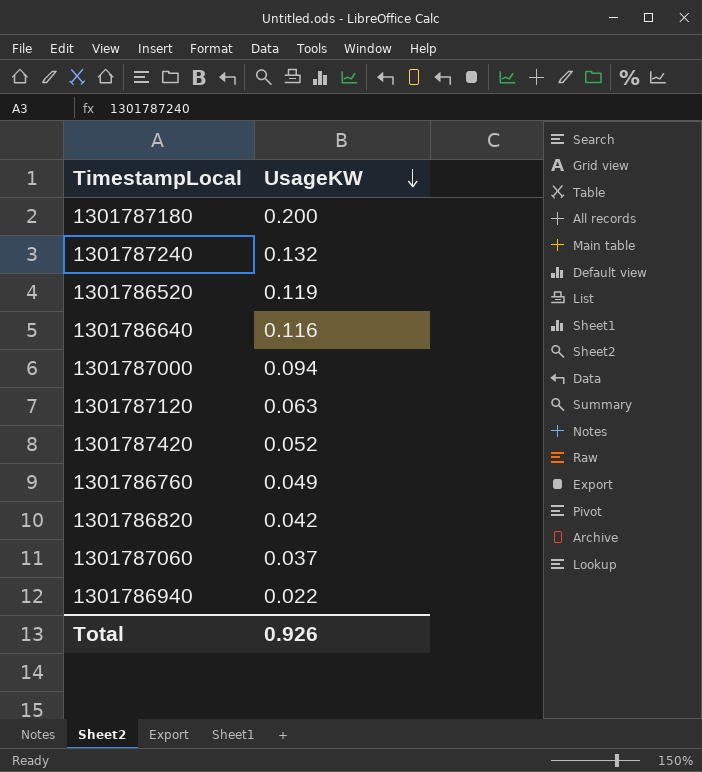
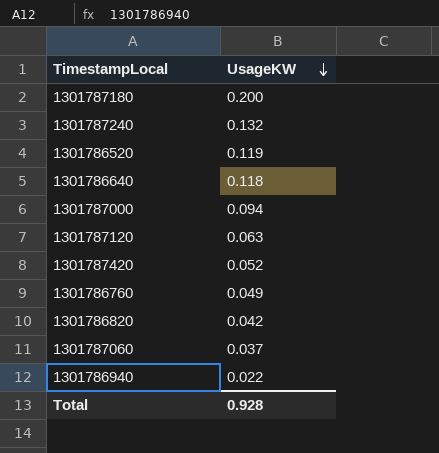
1301786640 | UsageKW: 0.116 -> 0.118
Total | UsageKW: 0.926 -> 0.928

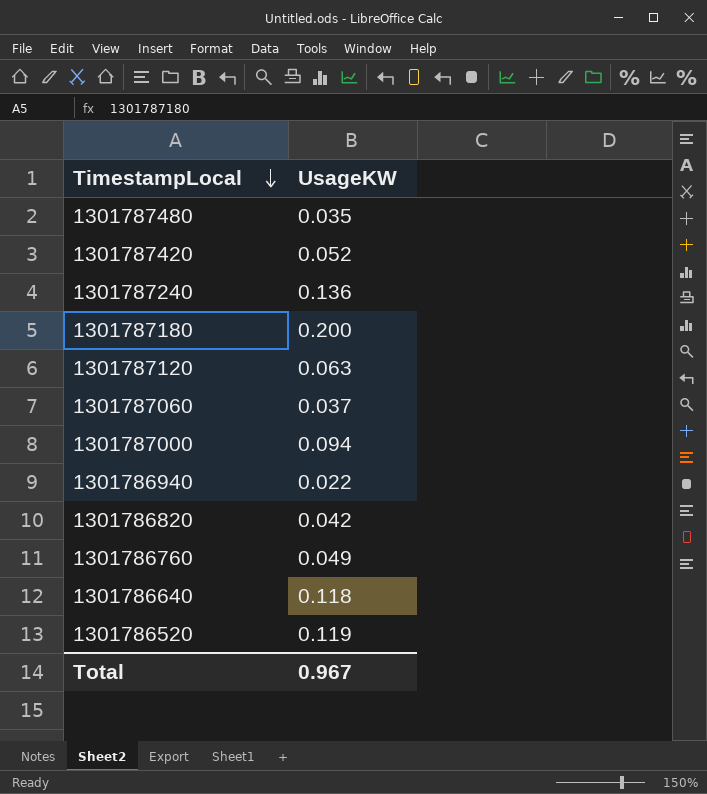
row order: UsageKW descending -> TimestampLocal descending
row 1301787480: none -> 0.035
1301787240 | UsageKW: 0.132 -> 0.136
Total | UsageKW: 0.928 -> 0.967

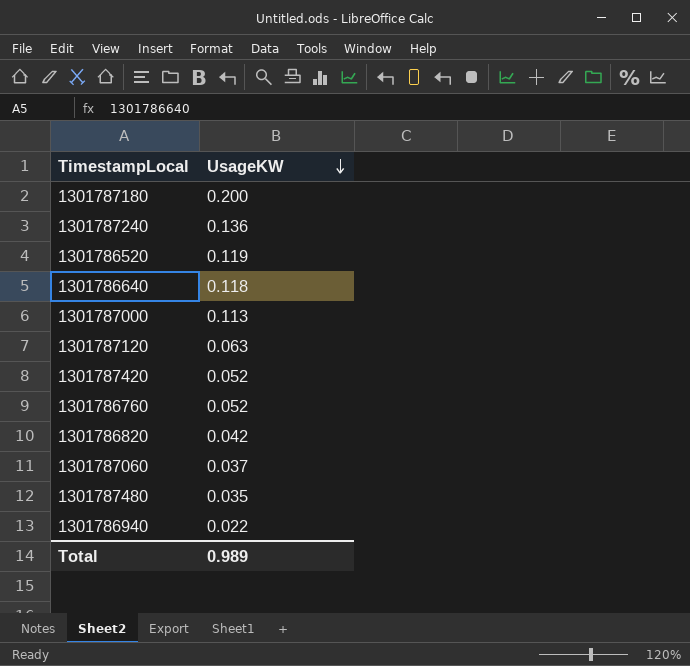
row order: TimestampLocal descending -> UsageKW descending
1301787000 | UsageKW: 0.094 -> 0.113
1301786760 | UsageKW: 0.049 -> 0.052
Total | UsageKW: 0.967 -> 0.989

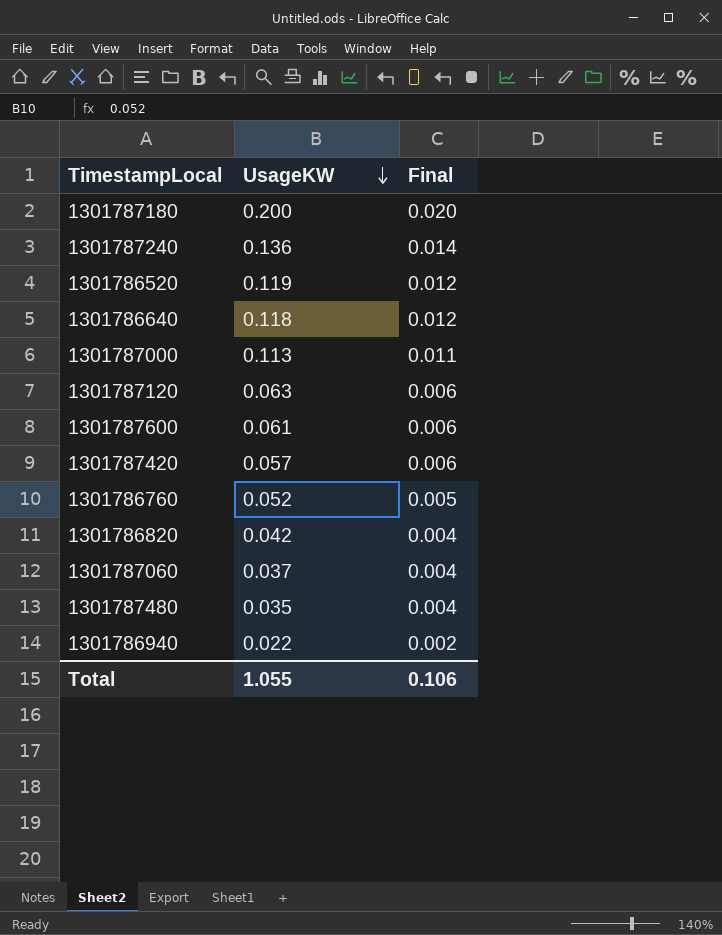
column Final | formula: none -> [UsageKW] * 0.1
row 1301787600: none -> 0.061 | 0.006
1301787420 | UsageKW: 0.052 -> 0.057
Total | UsageKW: 0.989 -> 1.055

